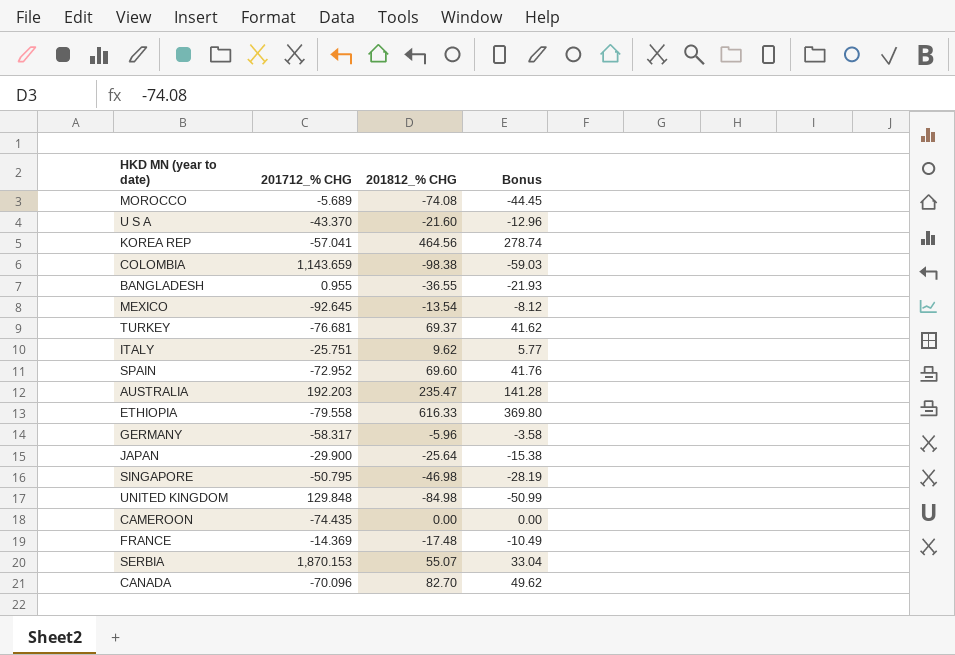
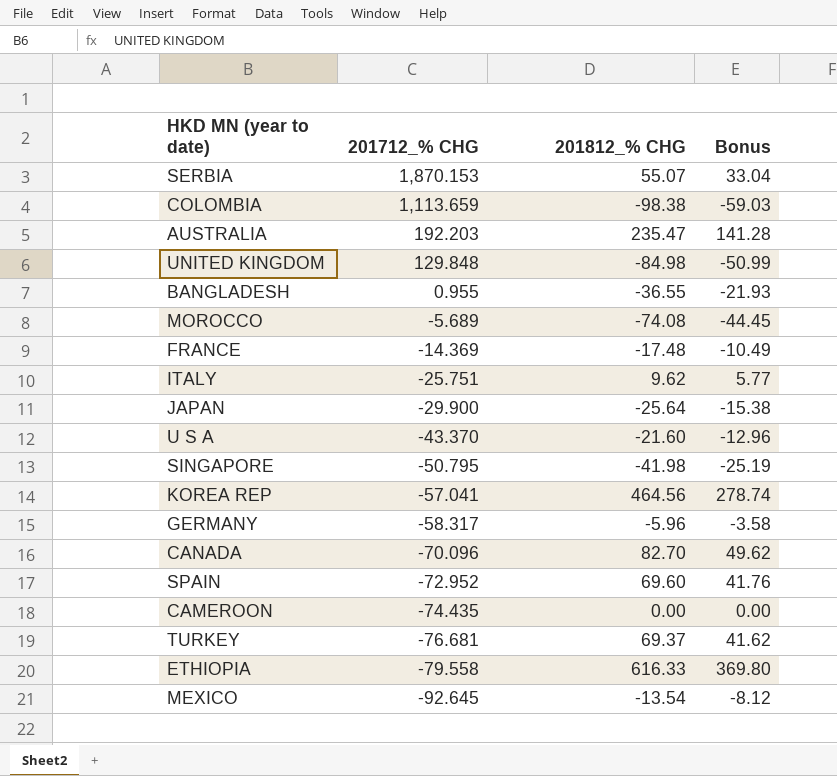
row order: none -> 201712_% CHG descending
COLOMBIA | 201712_% CHG: 1,143.659 -> 1,113.659
SINGAPORE | 201812_% CHG: -46.98 -> -41.98
SINGAPORE | Bonus: -28.19 -> -25.19

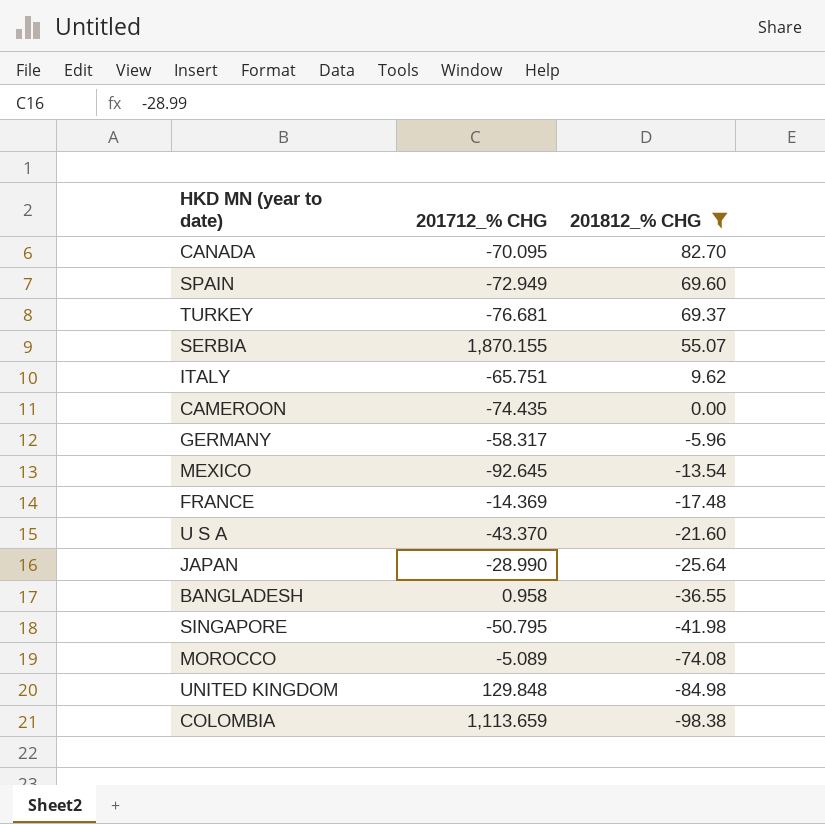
filter: none -> 201812_% CHG <= 82.70
row order: 201712_% CHG descending -> 201812_% CHG descending
column Bonus | formula: [201812_% CHG] * 0.6 -> none
CANADA | 201712_% CHG: -70.096 -> -70.095
SPAIN | 201712_% CHG: -72.952 -> -72.949
SERBIA | 201712_% CHG: 1,870.153 -> 1,870.155
ITALY | 201712_% CHG: -25.751 -> -65.751
JAPAN | 201712_% CHG: -29.900 -> -28.990
BANGLADESH | 201712_% CHG: 0.955 -> 0.958
MOROCCO | 201712_% CHG: -5.689 -> -5.089

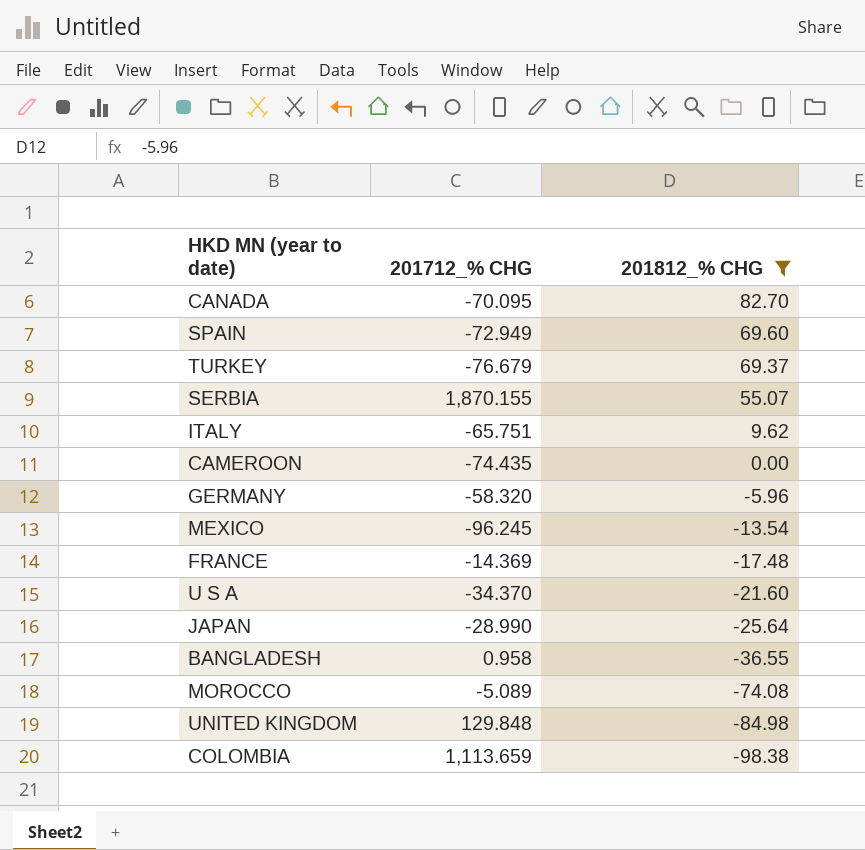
row SINGAPORE: -50.795 | -41.98 -> none
TURKEY | 201712_% CHG: -76.681 -> -76.679
GERMANY | 201712_% CHG: -58.317 -> -58.320
MEXICO | 201712_% CHG: -92.645 -> -96.245
U S A | 201712_% CHG: -43.370 -> -34.370

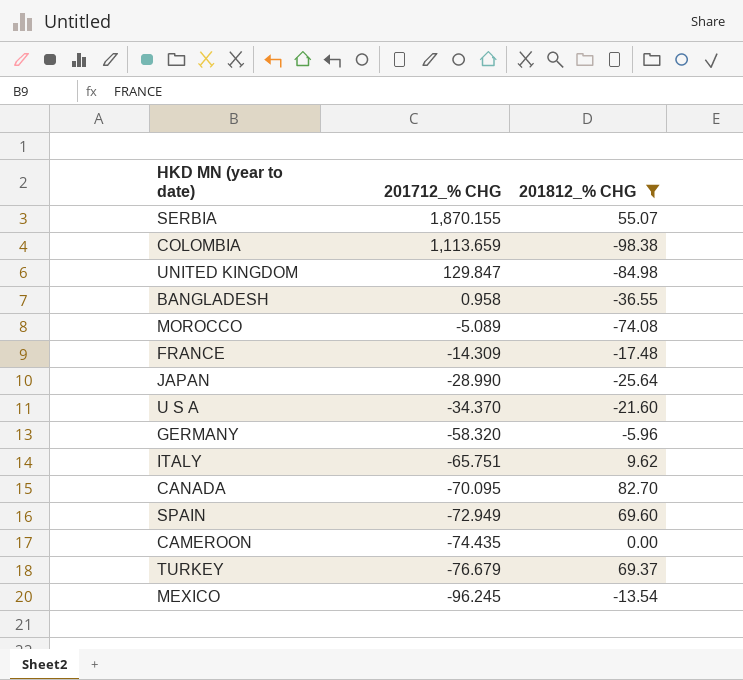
row order: 201812_% CHG descending -> 201712_% CHG descending
UNITED KINGDOM | 201712_% CHG: 129.848 -> 129.847
FRANCE | 201712_% CHG: -14.369 -> -14.309

